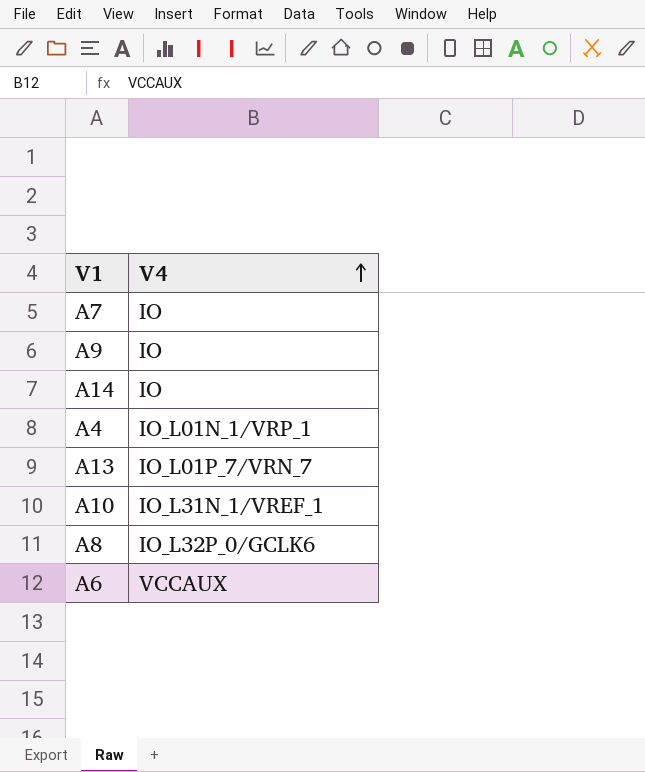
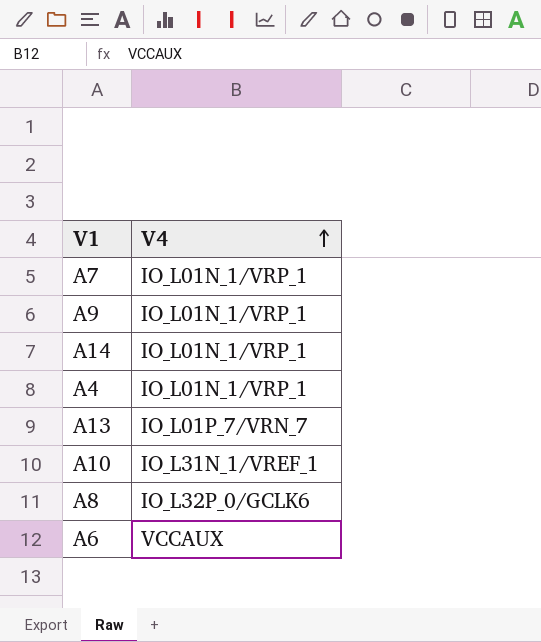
A7 | V4: IO -> IO_L01N_1/VRP_1
A9 | V4: IO -> IO_L01N_1/VRP_1
A14 | V4: IO -> IO_L01N_1/VRP_1

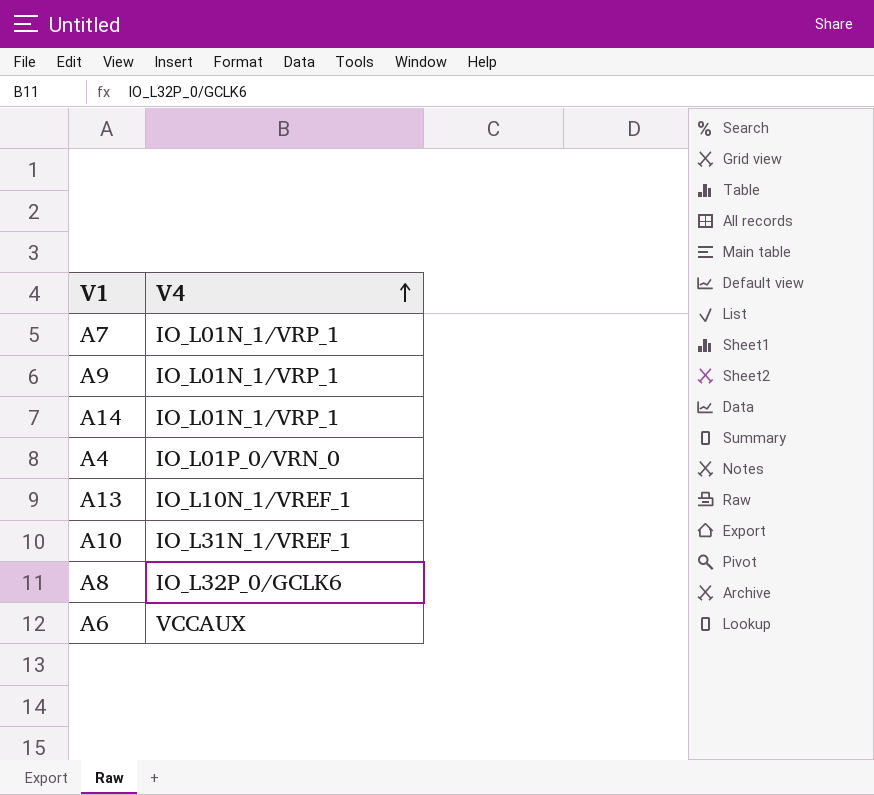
A4 | V4: IO_L01N_1/VRP_1 -> IO_L01P_0/VRN_0
A13 | V4: IO_L01P_7/VRN_7 -> IO_L10N_1/VREF_1

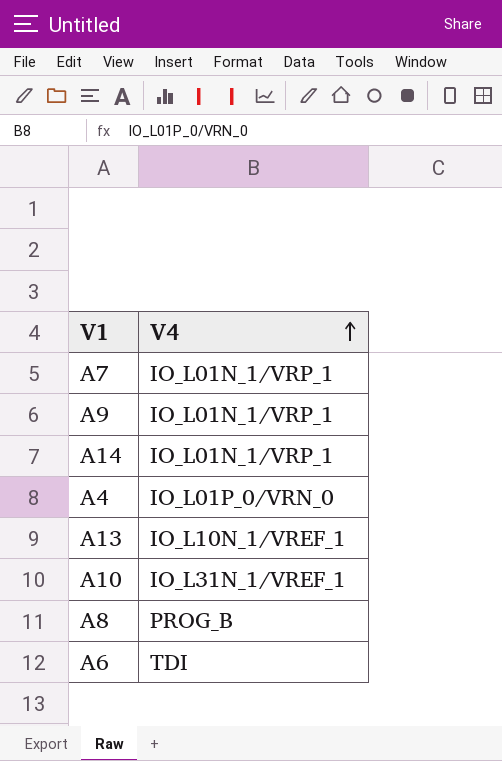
A8 | V4: IO_L32P_0/GCLK6 -> PROG_B
A6 | V4: VCCAUX -> TDI

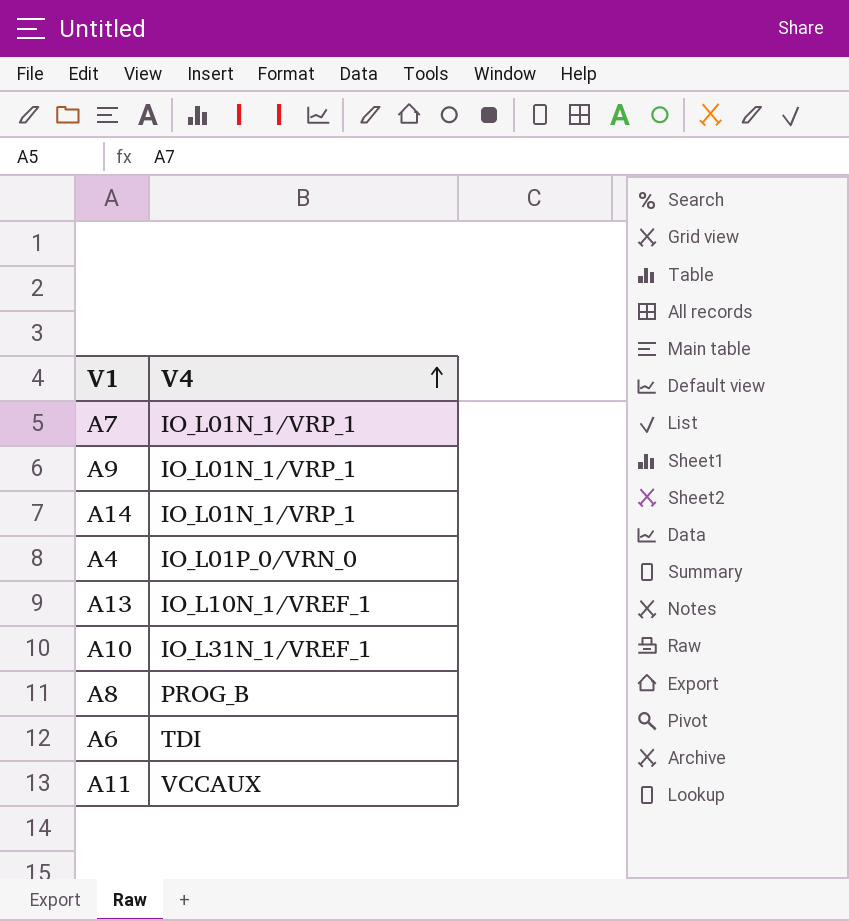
row A11: none -> VCCAUX

